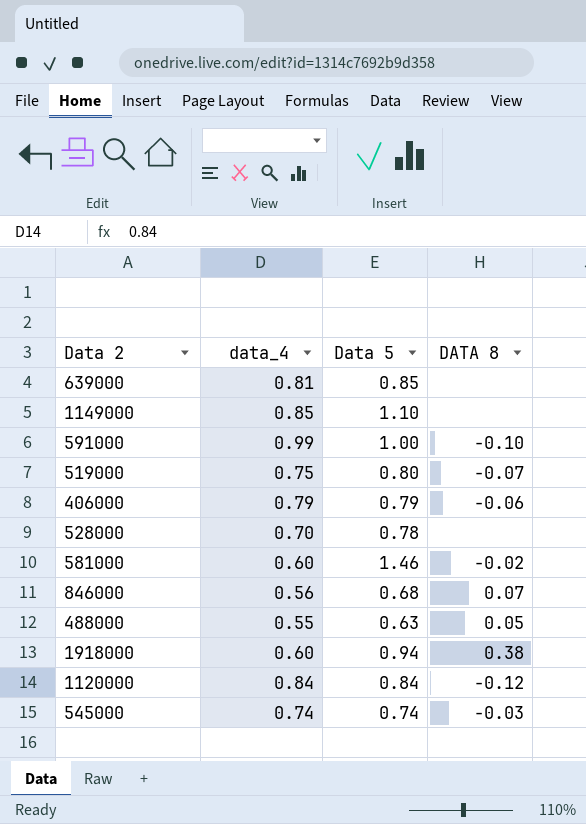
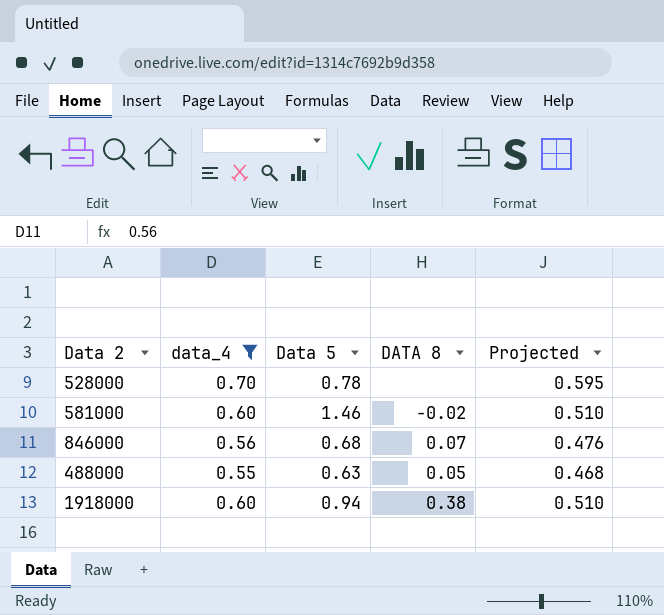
filter: none -> data_4 <= 0.70
column Projected | formula: none -> [data_4] * 0.85

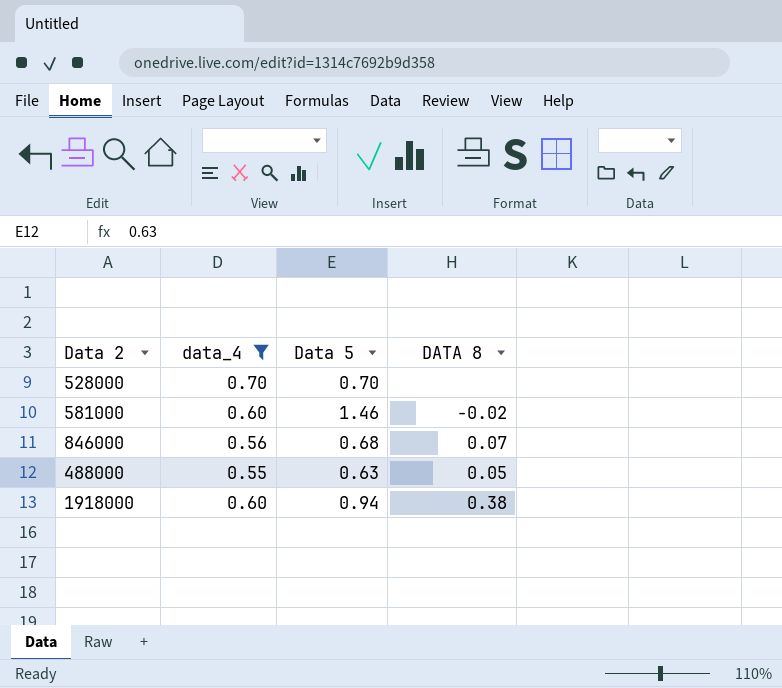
column Projected | formula: [data_4] * 0.85 -> none
528000 | Data 5: 0.78 -> 0.70

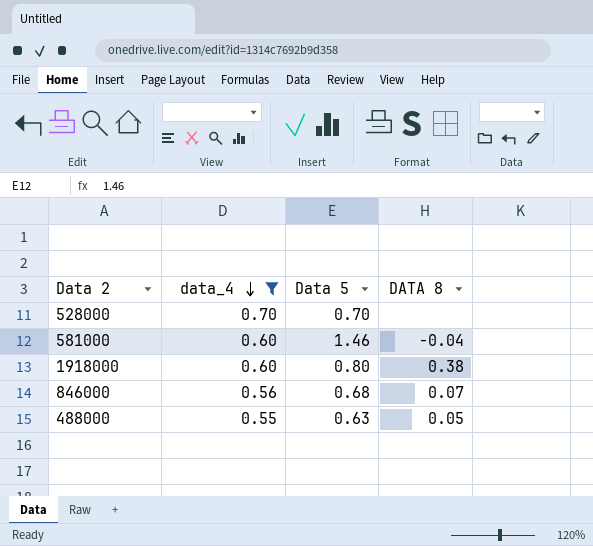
row order: none -> data_4 descending
581000 | DATA 8: -0.02 -> -0.04
1918000 | Data 5: 0.94 -> 0.80

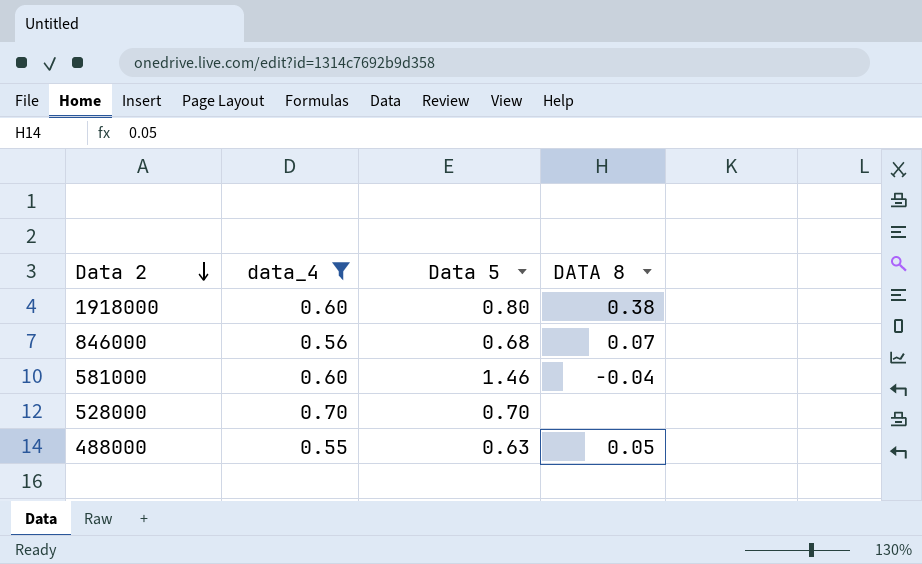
row order: data_4 descending -> Data 2 descending

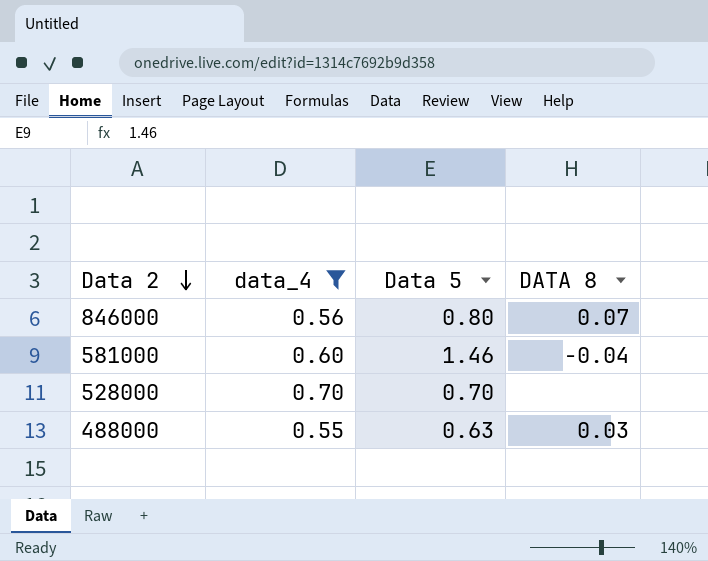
row 1918000: 0.60 | 0.80 | 0.38 -> none
846000 | Data 5: 0.68 -> 0.80
488000 | DATA 8: 0.05 -> 0.03

